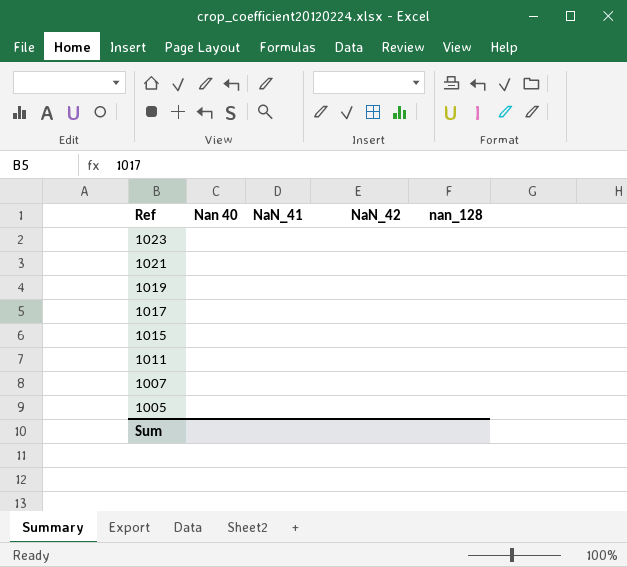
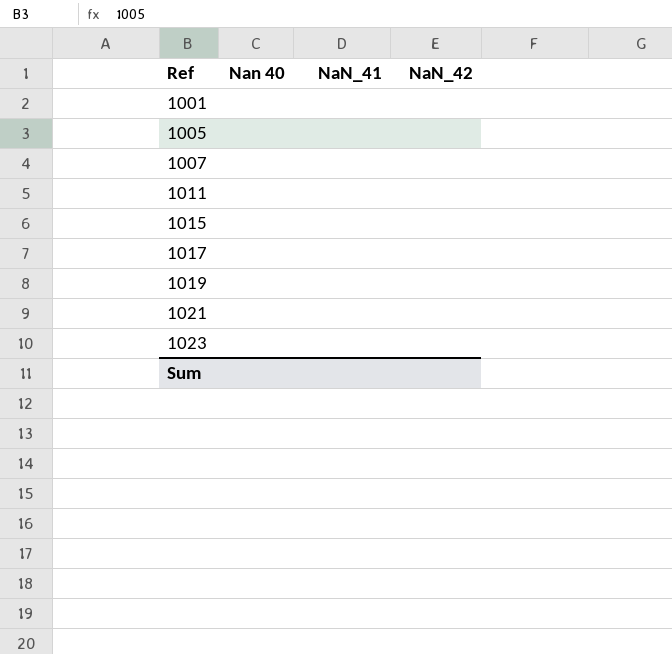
row order: Ref descending -> Ref ascending
column nan_128 | position: 5 -> none
row 1001: none -> none | none | none

